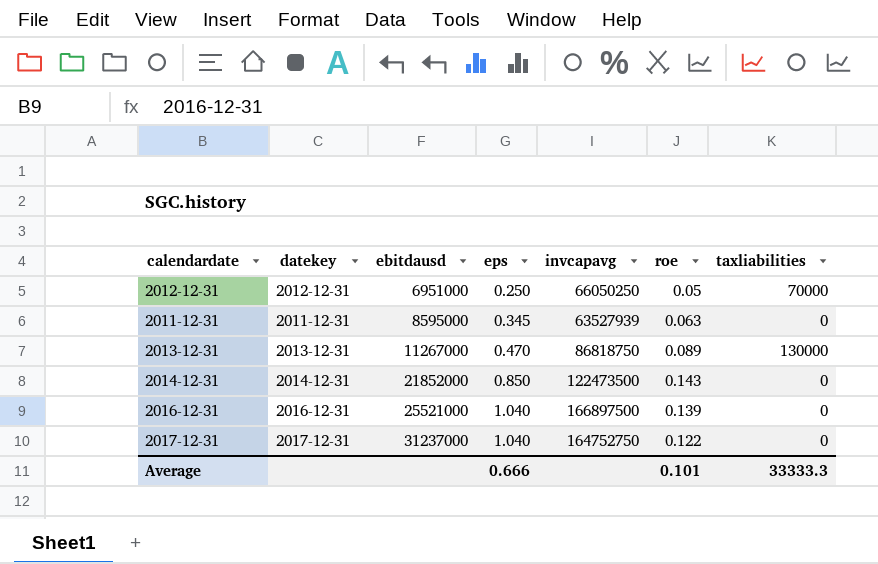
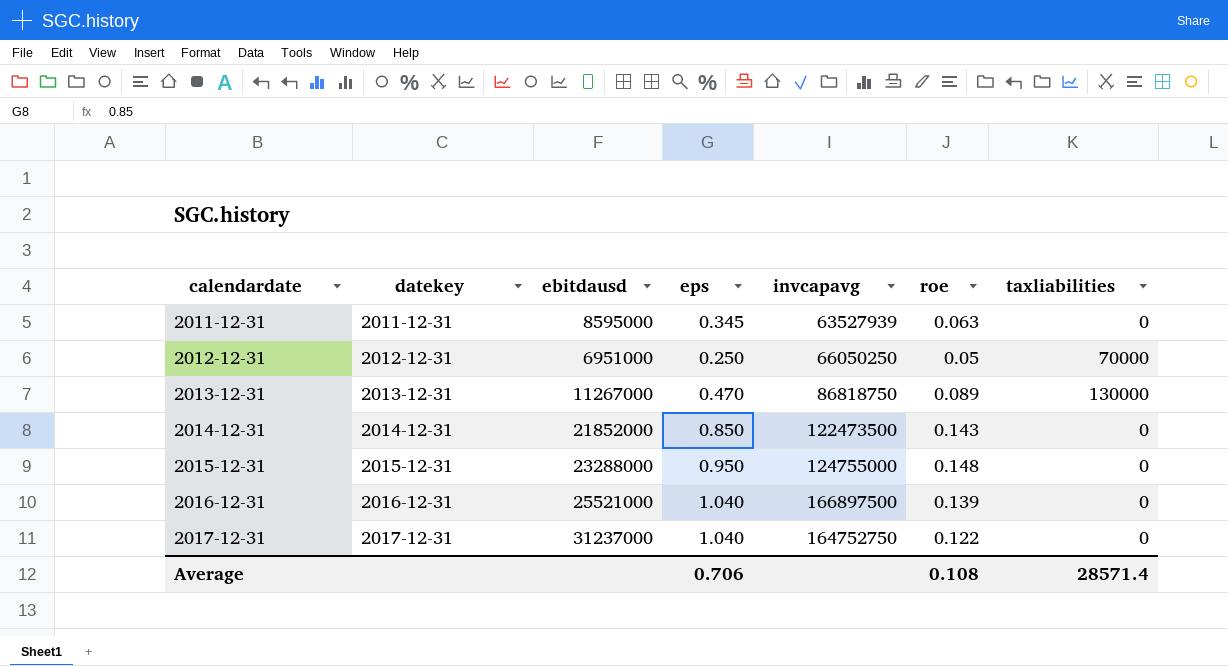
row order: ebitdausd ascending -> calendardate ascending
row 2015-12-31: none -> 2015-12-31 | 23288000 | 0.950 | 124755000 | 0.148 | 0
Average | eps: 0.666 -> 0.706
Average | roe: 0.101 -> 0.108
Average | taxliabilities: 33333.3 -> 28571.4

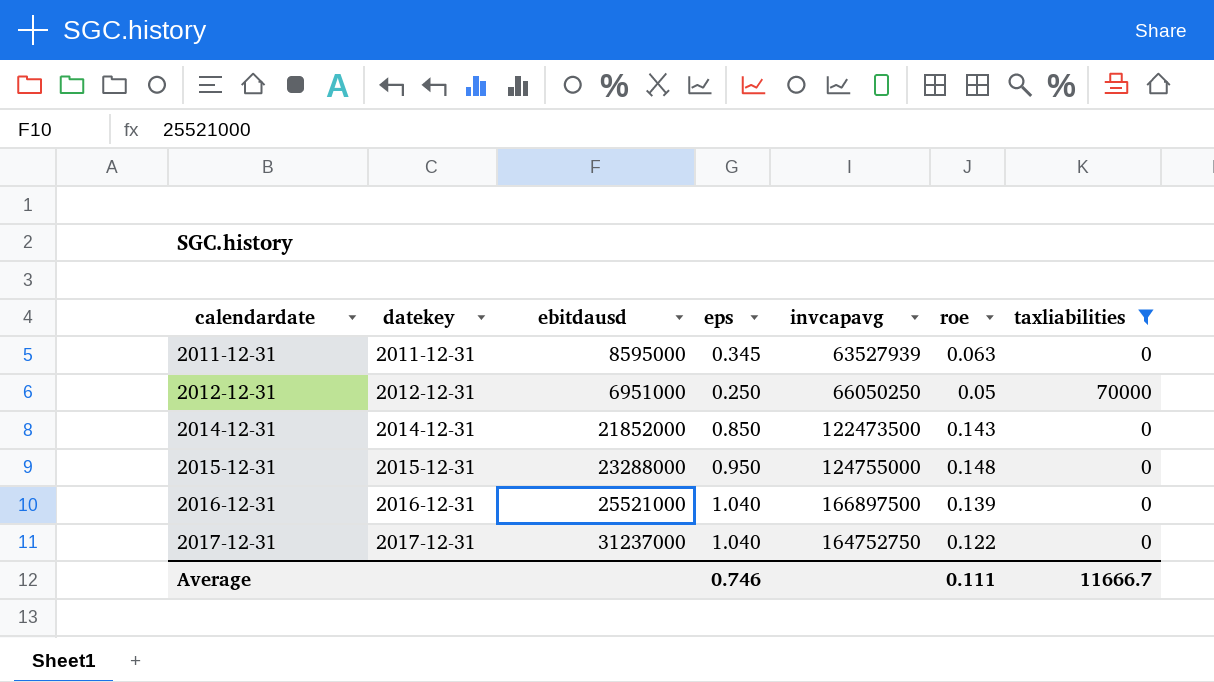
filter: none -> taxliabilities != 130000
Average | eps: 0.706 -> 0.746
Average | roe: 0.108 -> 0.111
Average | taxliabilities: 28571.4 -> 11666.7

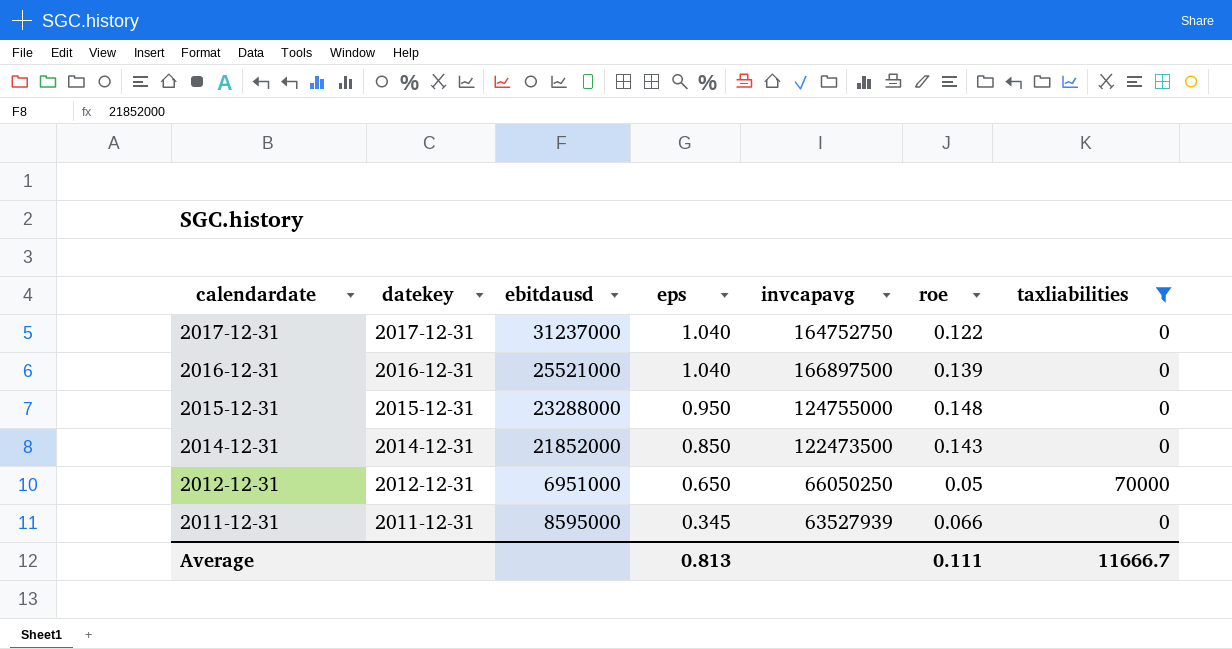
row order: calendardate ascending -> calendardate descending
2012-12-31 | eps: 0.250 -> 0.650
2011-12-31 | roe: 0.063 -> 0.066
Average | eps: 0.746 -> 0.813

